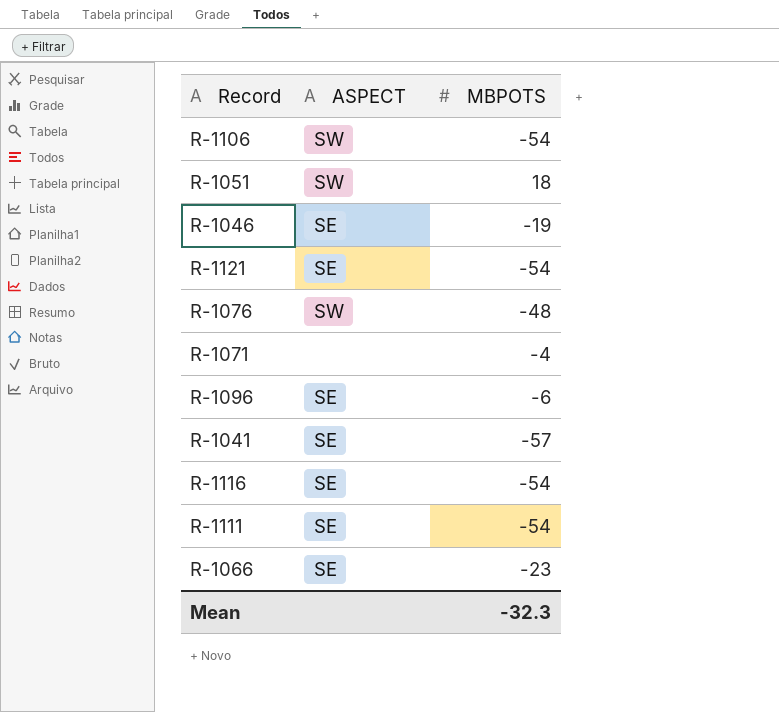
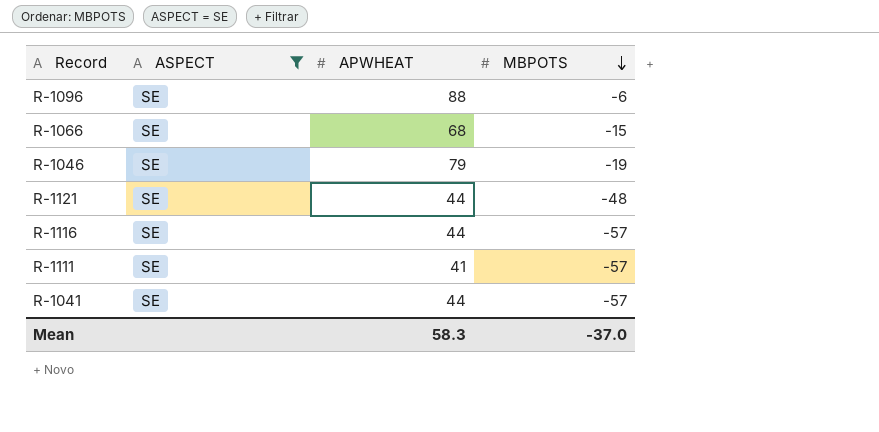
filter: none -> ASPECT = SE
row order: none -> MBPOTS descending
column APWHEAT | position: none -> 3
R-1066 | MBPOTS: -23 -> -15
R-1121 | MBPOTS: -54 -> -48
R-1116 | MBPOTS: -54 -> -57
R-1111 | MBPOTS: -54 -> -57
Mean | MBPOTS: -32.3 -> -37.0

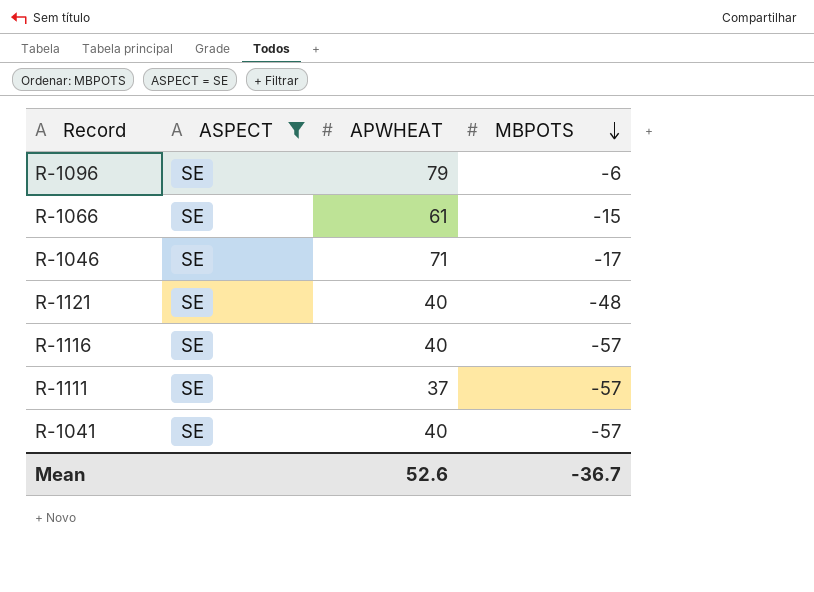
R-1096 | APWHEAT: 88 -> 79
R-1066 | APWHEAT: 68 -> 61
R-1046 | APWHEAT: 79 -> 71
R-1046 | MBPOTS: -19 -> -17
R-1121 | APWHEAT: 44 -> 40
R-1116 | APWHEAT: 44 -> 40
R-1111 | APWHEAT: 41 -> 37
R-1041 | APWHEAT: 44 -> 40
Mean | APWHEAT: 58.3 -> 52.6
Mean | MBPOTS: -37.0 -> -36.7

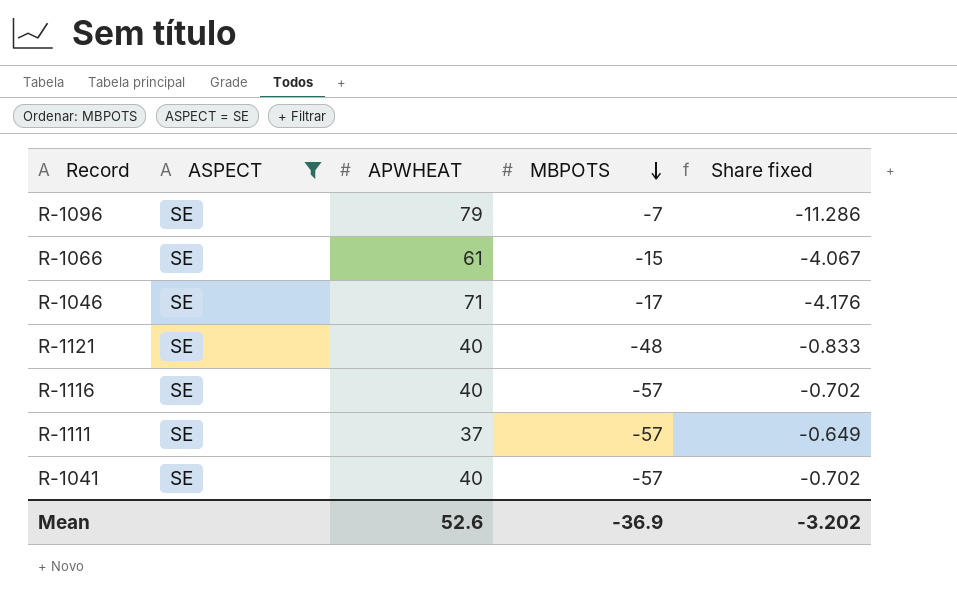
column Share fixed | formula: none -> [APWHEAT] / [MBPOTS]
R-1096 | MBPOTS: -6 -> -7
Mean | MBPOTS: -36.7 -> -36.9

